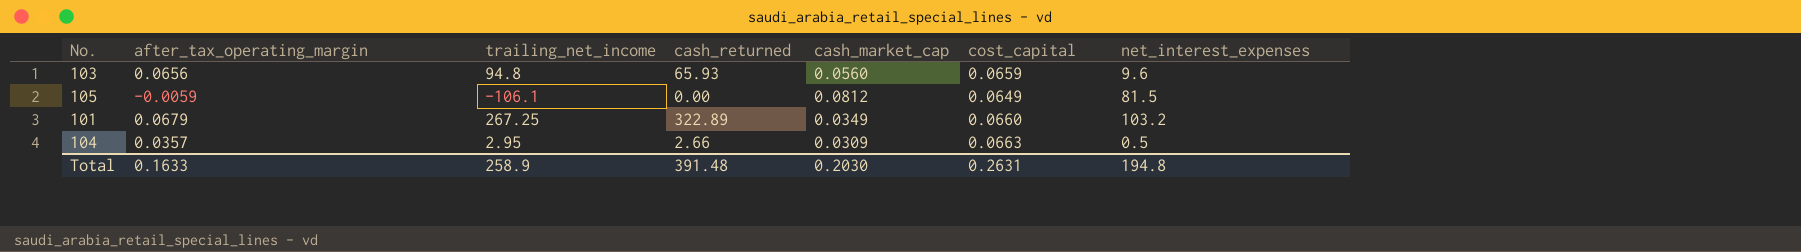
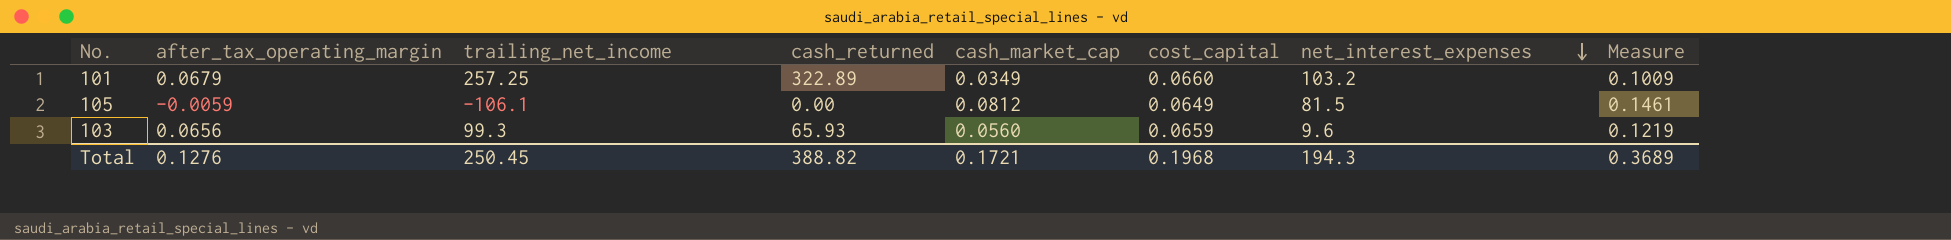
row order: none -> net_interest_expenses descending
column Measure | formula: none -> [cash_market_cap] + [cost_capital]
row 104: 0.0357 | 2.95 | 2.66 | 0.0309 | 0.0663 | 0.5 -> none
101 | trailing_net_income: 267.25 -> 257.25
103 | trailing_net_income: 94.8 -> 99.3
Total | after_tax_operating_margin: 0.1633 -> 0.1276
Total | trailing_net_income: 258.9 -> 250.45
Total | cash_returned: 391.48 -> 388.82
Total | cash_market_cap: 0.2030 -> 0.1721
Total | cost_capital: 0.2631 -> 0.1968
Total | net_interest_expenses: 194.8 -> 194.3

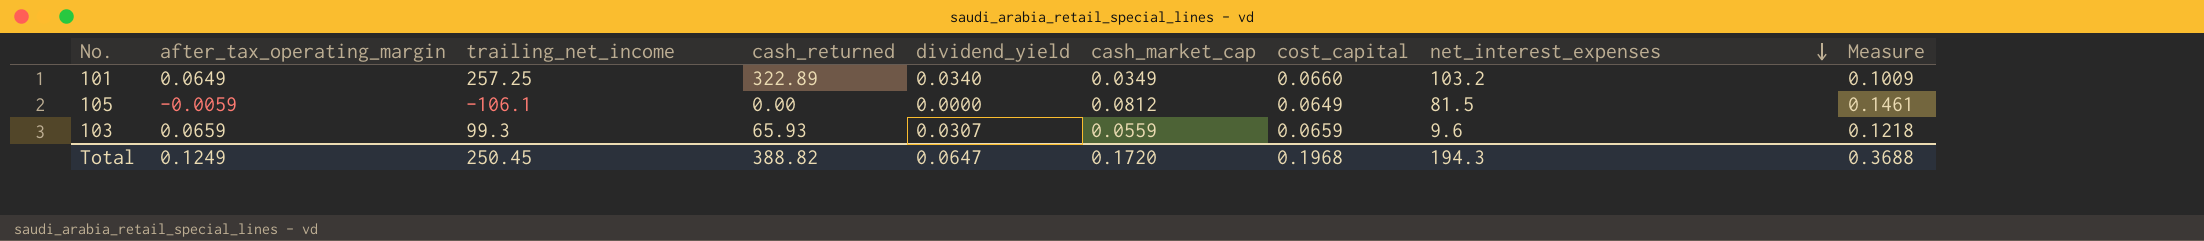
column dividend_yield | position: none -> 5
101 | after_tax_operating_margin: 0.0679 -> 0.0649
103 | after_tax_operating_margin: 0.0656 -> 0.0659
103 | cash_market_cap: 0.0560 -> 0.0559
103 | Measure: 0.1219 -> 0.1218
Total | after_tax_operating_margin: 0.1276 -> 0.1249
Total | cash_market_cap: 0.1721 -> 0.1720
Total | Measure: 0.3689 -> 0.3688

